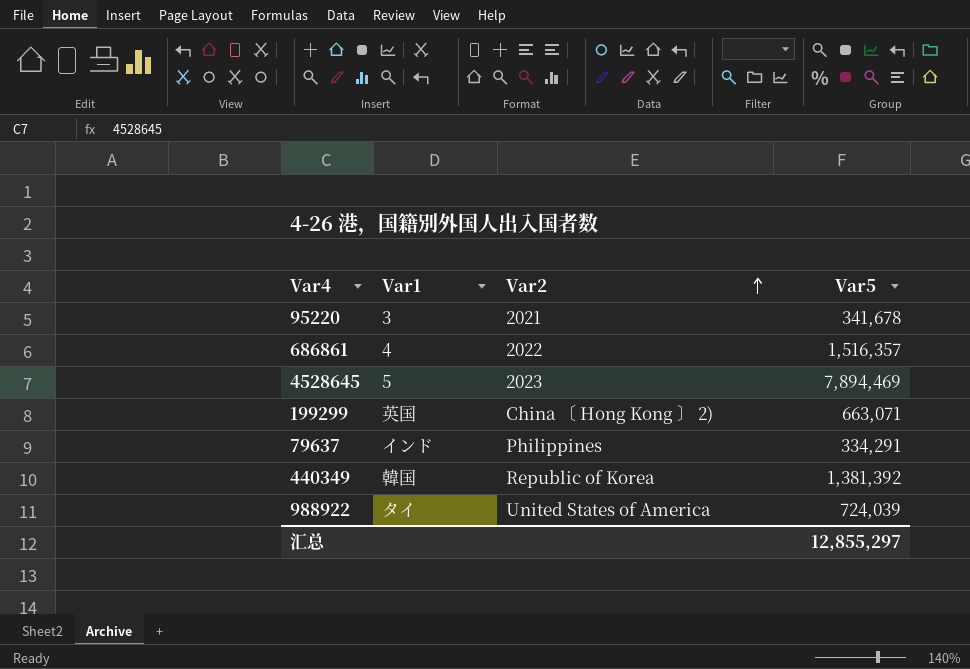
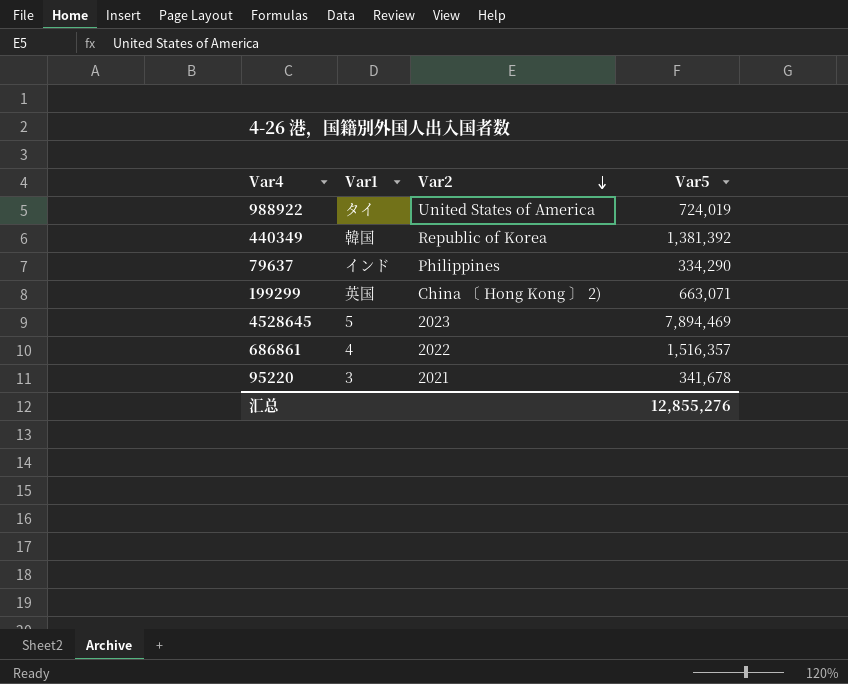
row order: Var2 ascending -> Var2 descending
988922 | Var5: 724,039 -> 724,019
79637 | Var5: 334,291 -> 334,290
汇总 | Var5: 12,855,297 -> 12,855,276

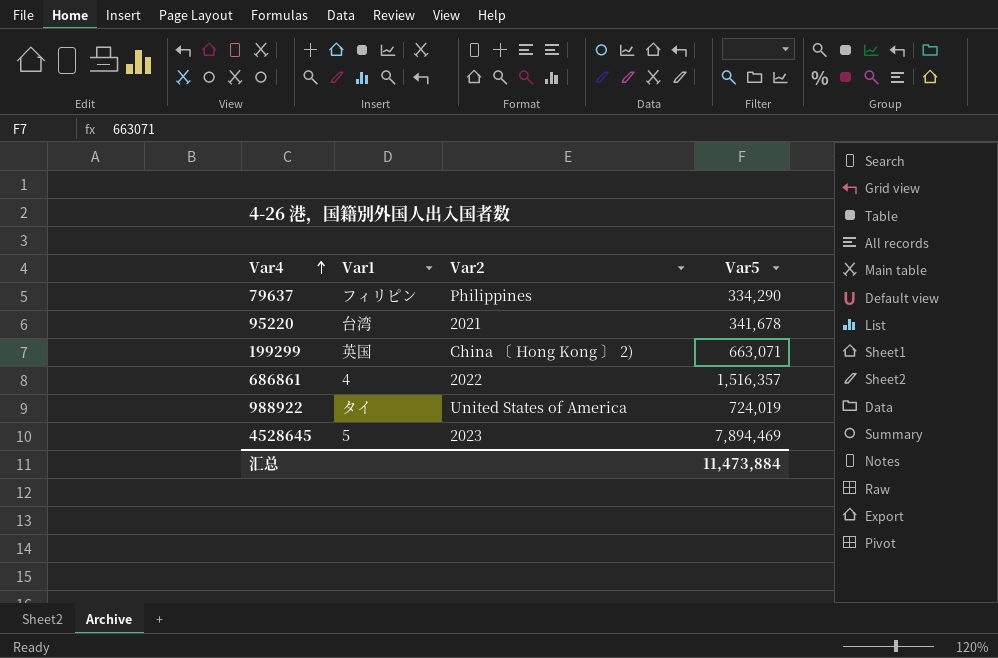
row order: Var2 descending -> Var4 ascending
row 440349: 韓国 | Republic of Korea | 1,381,392 -> none
79637 | Var1: インド -> フィリピン
95220 | Var1: 3 -> 台湾
汇总 | Var5: 12,855,276 -> 11,473,884

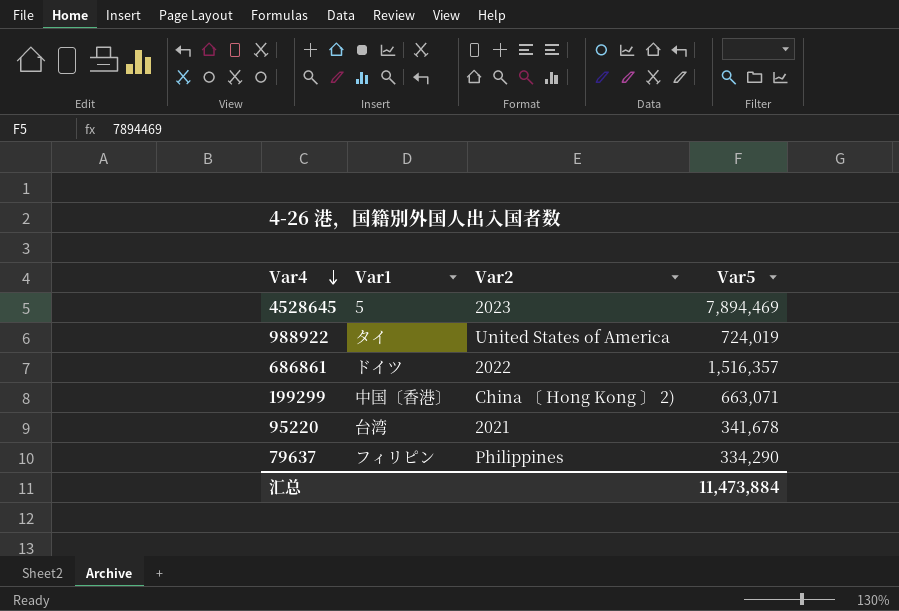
row order: Var4 ascending -> Var4 descending
686861 | Var1: 4 -> ドイツ
199299 | Var1: 英国 -> 中国〔香港〕

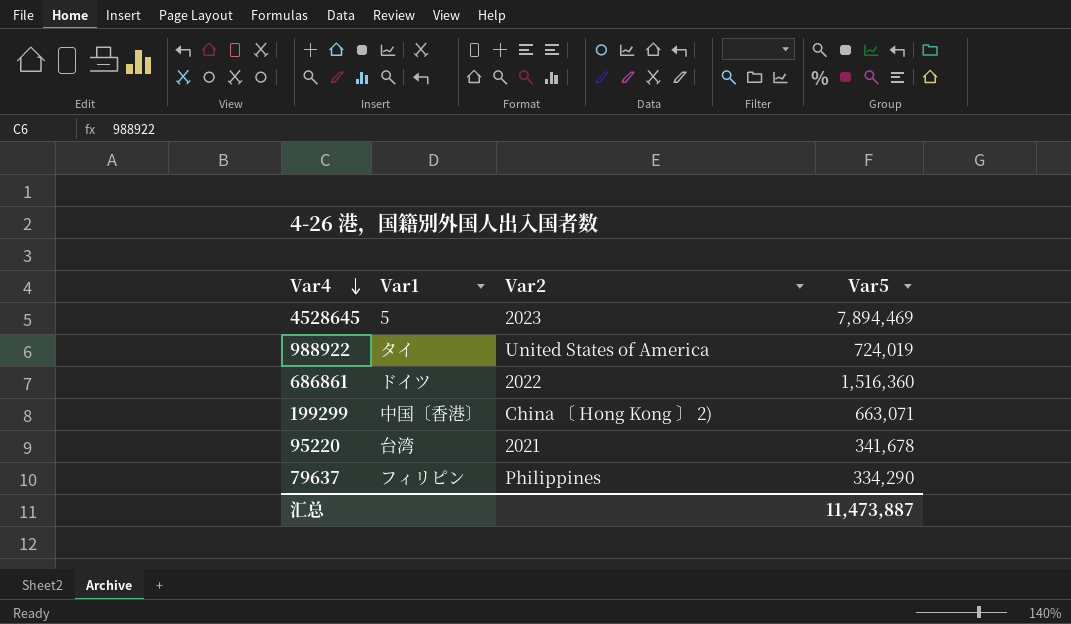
686861 | Var5: 1,516,357 -> 1,516,360
汇总 | Var5: 11,473,884 -> 11,473,887

